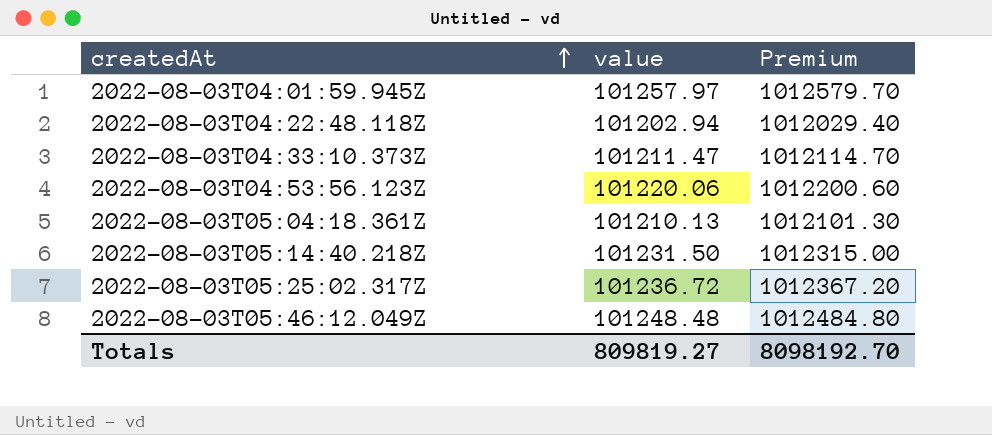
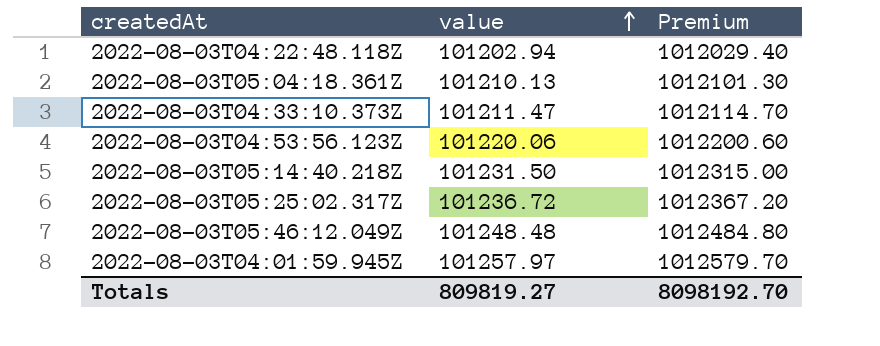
row order: createdAt ascending -> value ascending

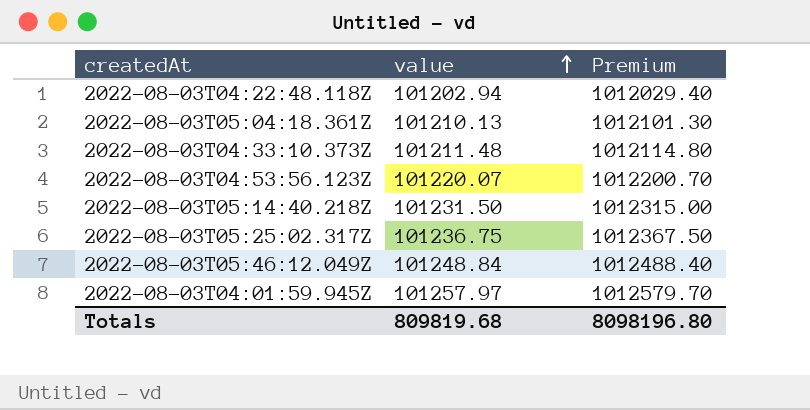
2022-08-03T04:33:10.373Z | value: 101211.47 -> 101211.48
2022-08-03T04:33:10.373Z | Premium: 1012114.70 -> 1012114.80
2022-08-03T04:53:56.123Z | value: 101220.06 -> 101220.07
2022-08-03T04:53:56.123Z | Premium: 1012200.60 -> 1012200.70
2022-08-03T05:25:02.317Z | value: 101236.72 -> 101236.75
2022-08-03T05:25:02.317Z | Premium: 1012367.20 -> 1012367.50
2022-08-03T05:46:12.049Z | value: 101248.48 -> 101248.84
2022-08-03T05:46:12.049Z | Premium: 1012484.80 -> 1012488.40
Totals | value: 809819.27 -> 809819.68
Totals | Premium: 8098192.70 -> 8098196.80

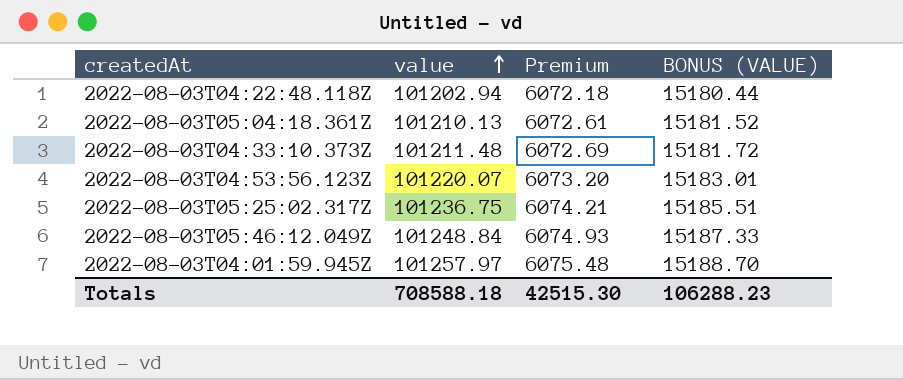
column Premium | formula: [value] * 10 -> [value] * 0.06
column BONUS (VALUE) | formula: none -> [value] * 0.15
row 2022-08-03T05:14:40.218Z: 101231.50 | 1012315.00 -> none
Totals | value: 809819.68 -> 708588.18
Totals | Premium: 8098196.80 -> 42515.30

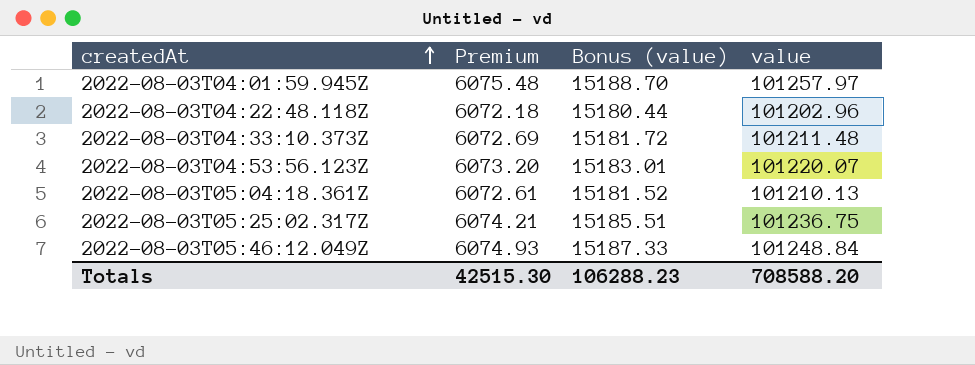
row order: value ascending -> createdAt ascending
column name: BONUS (VALUE) -> Bonus (value)
column value | position: 2 -> 4
2022-08-03T04:22:48.118Z | value: 101202.94 -> 101202.96
Totals | value: 708588.18 -> 708588.20

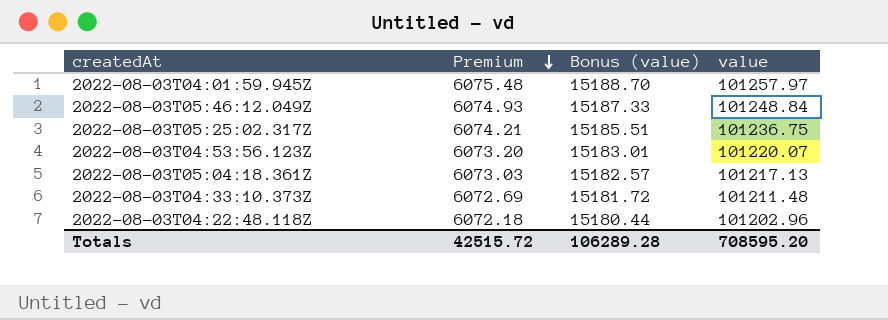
row order: createdAt ascending -> Premium descending
2022-08-03T05:04:18.361Z | Premium: 6072.61 -> 6073.03
2022-08-03T05:04:18.361Z | Bonus (value): 15181.52 -> 15182.57
2022-08-03T05:04:18.361Z | value: 101210.13 -> 101217.13
Totals | Premium: 42515.30 -> 42515.72
Totals | Bonus (value): 106288.23 -> 106289.28
Totals | value: 708588.20 -> 708595.20

